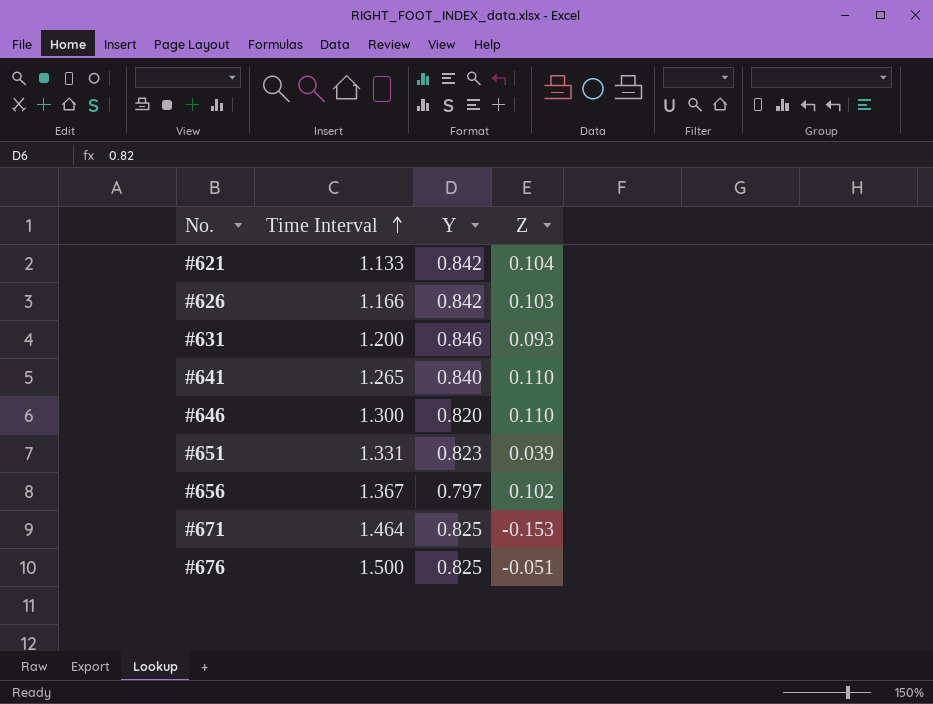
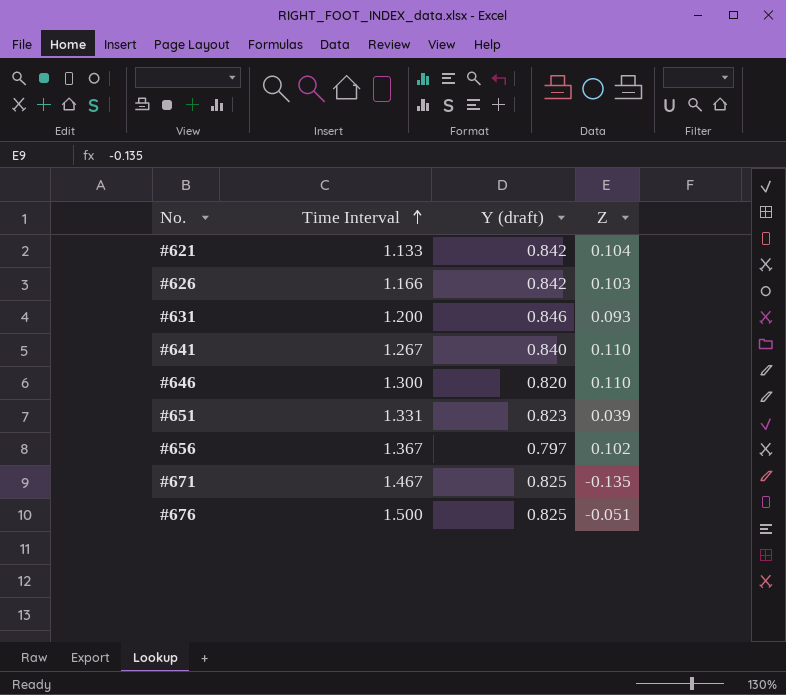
column name: Y -> Y (draft)
#641 | Time Interval: 1.265 -> 1.267
#671 | Time Interval: 1.464 -> 1.467
#671 | Z: -0.153 -> -0.135

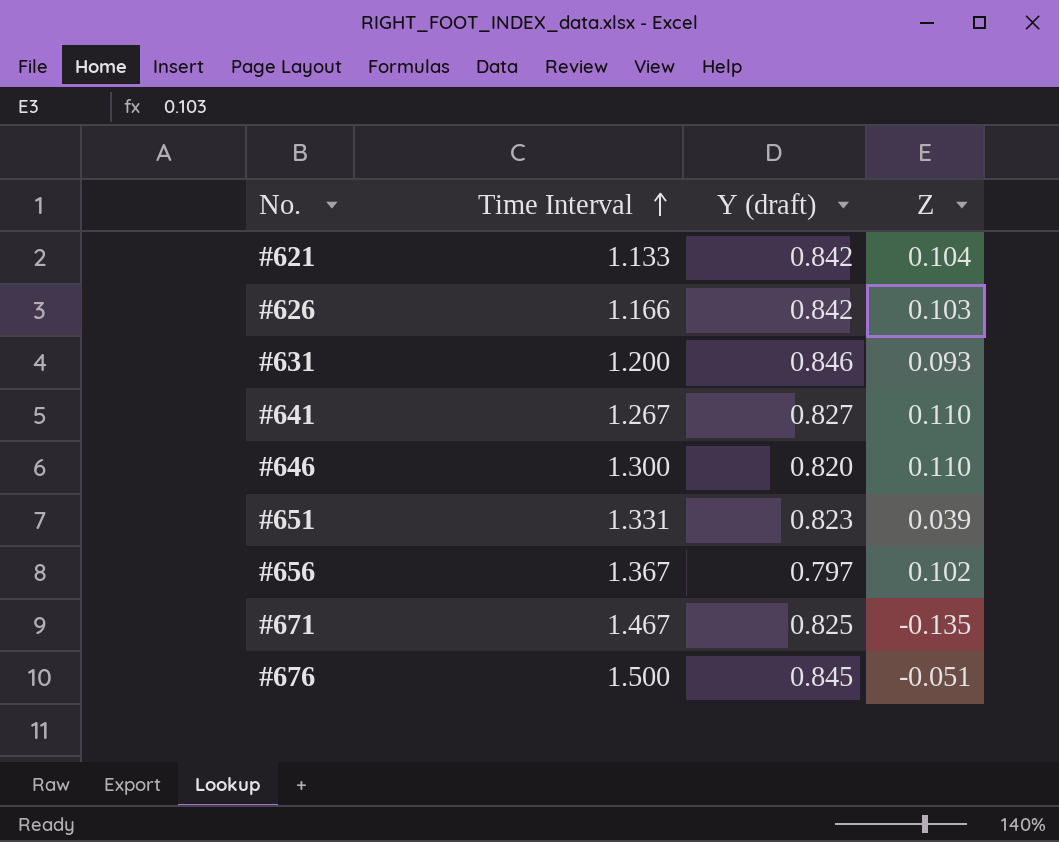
#641 | Y (draft): 0.840 -> 0.827
#676 | Y (draft): 0.825 -> 0.845

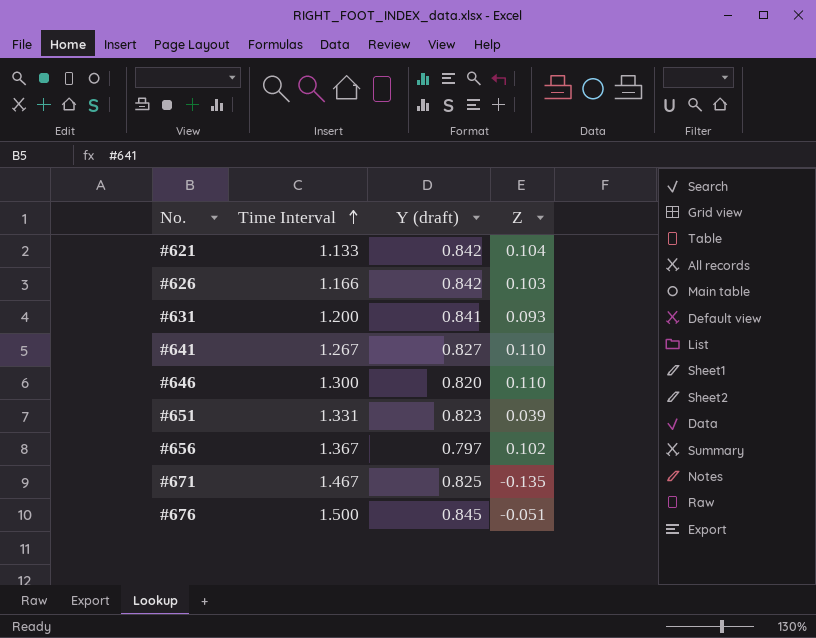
#631 | Y (draft): 0.846 -> 0.841

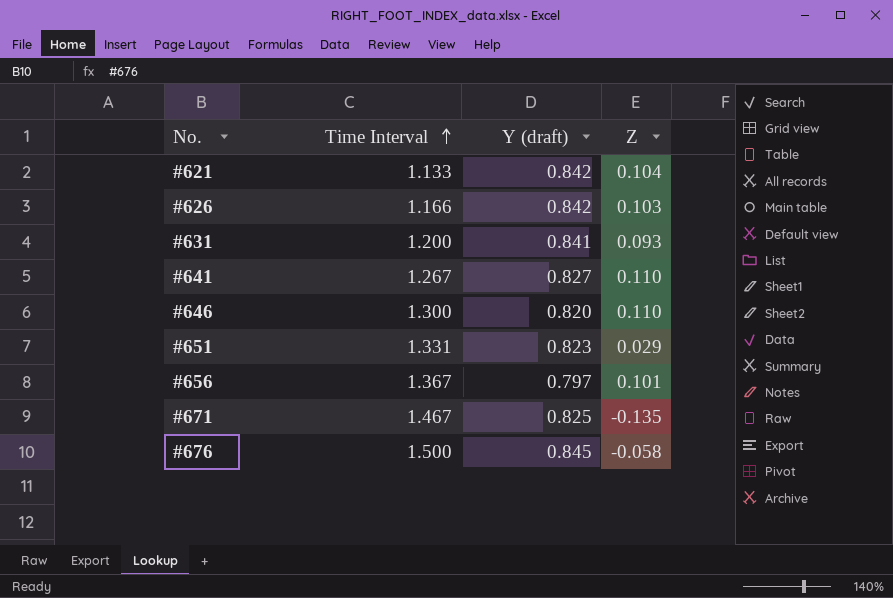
#651 | Z: 0.039 -> 0.029
#656 | Z: 0.102 -> 0.101
#676 | Z: -0.051 -> -0.058

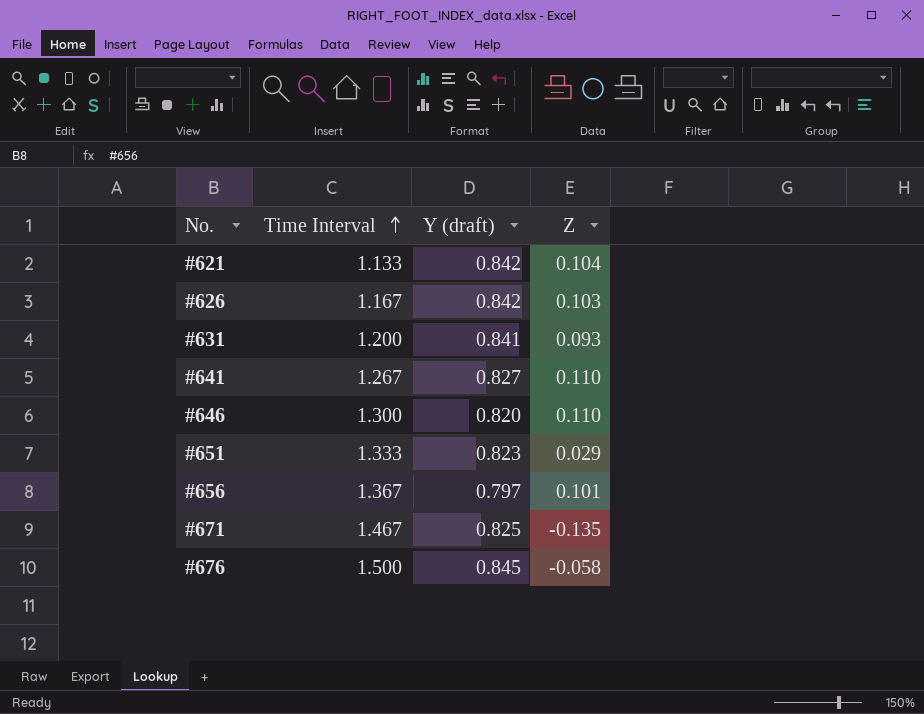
#626 | Time Interval: 1.166 -> 1.167
#651 | Time Interval: 1.331 -> 1.333

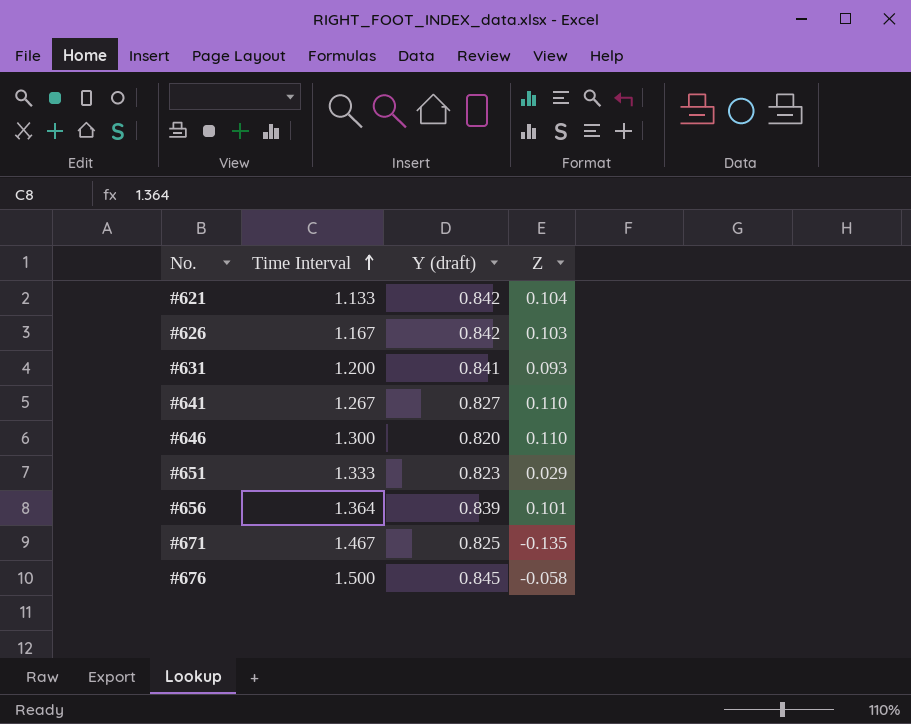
#656 | Time Interval: 1.367 -> 1.364
#656 | Y (draft): 0.797 -> 0.839

